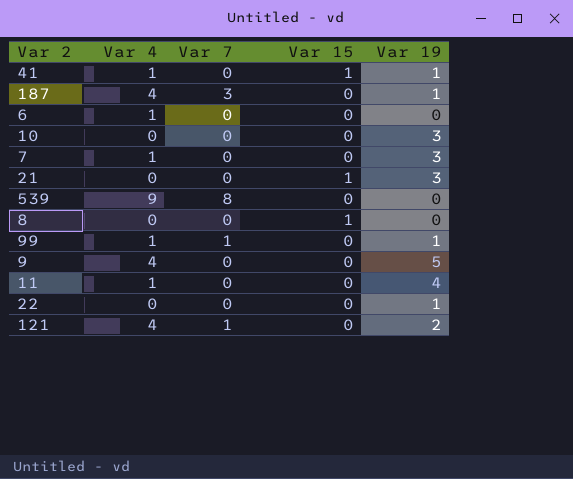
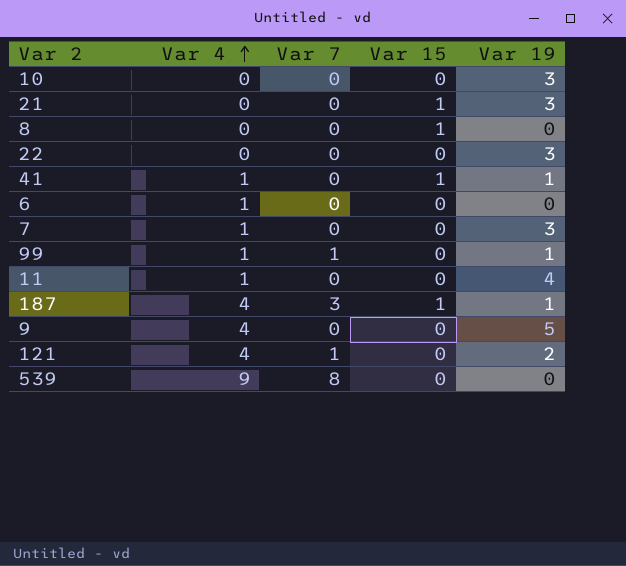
row order: none -> Var 4 ascending
22 | Var 19: 1 -> 3
187 | Var 15: 0 -> 1

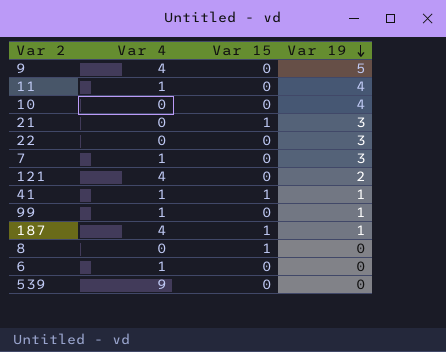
row order: Var 4 ascending -> Var 19 descending
column Var 7 | position: 3 -> none
10 | Var 19: 3 -> 4

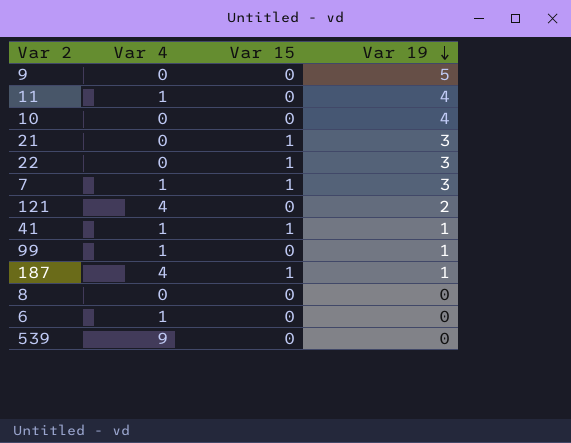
9 | Var 4: 4 -> 0
22 | Var 15: 0 -> 1
7 | Var 15: 0 -> 1
8 | Var 15: 1 -> 0

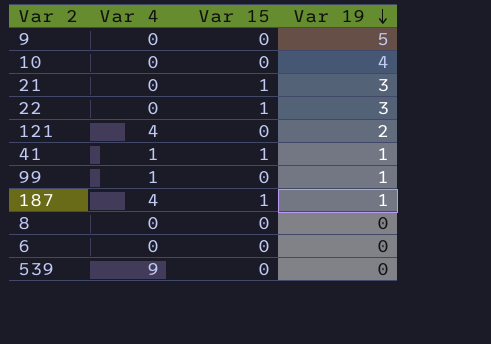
row 11: 1 | 0 | 4 -> none
row 7: 1 | 1 | 3 -> none
6 | Var 4: 1 -> 0

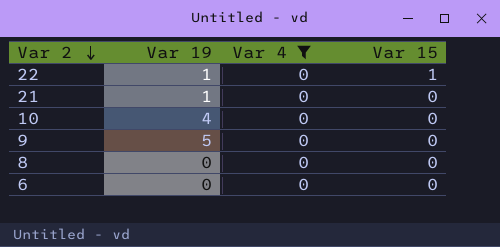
filter: none -> Var 4 = 0
row order: Var 19 descending -> Var 2 descending
column Var 19 | position: 4 -> 2
22 | Var 19: 3 -> 1
21 | Var 19: 3 -> 1
21 | Var 15: 1 -> 0

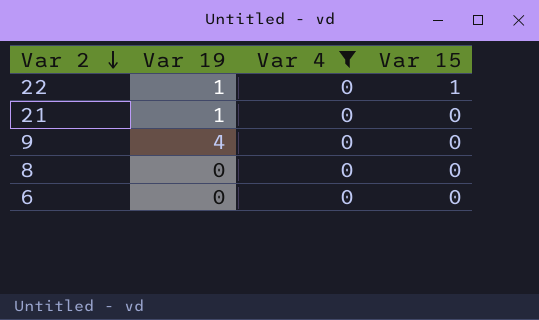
row 10: 4 | 0 | 0 -> none
9 | Var 19: 5 -> 4

